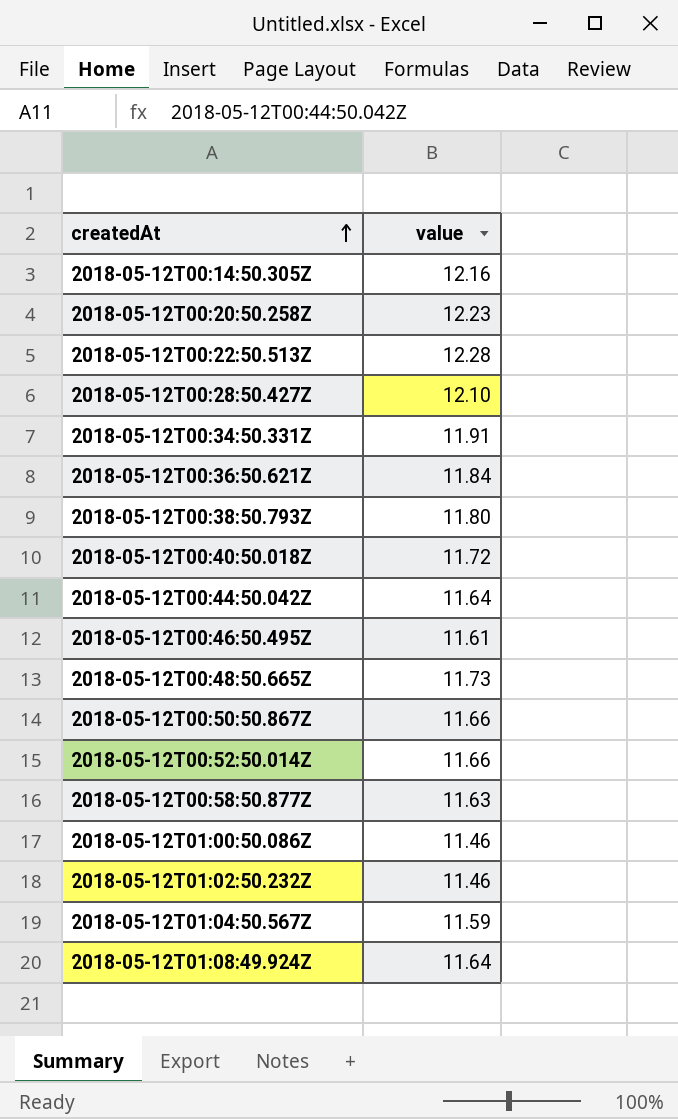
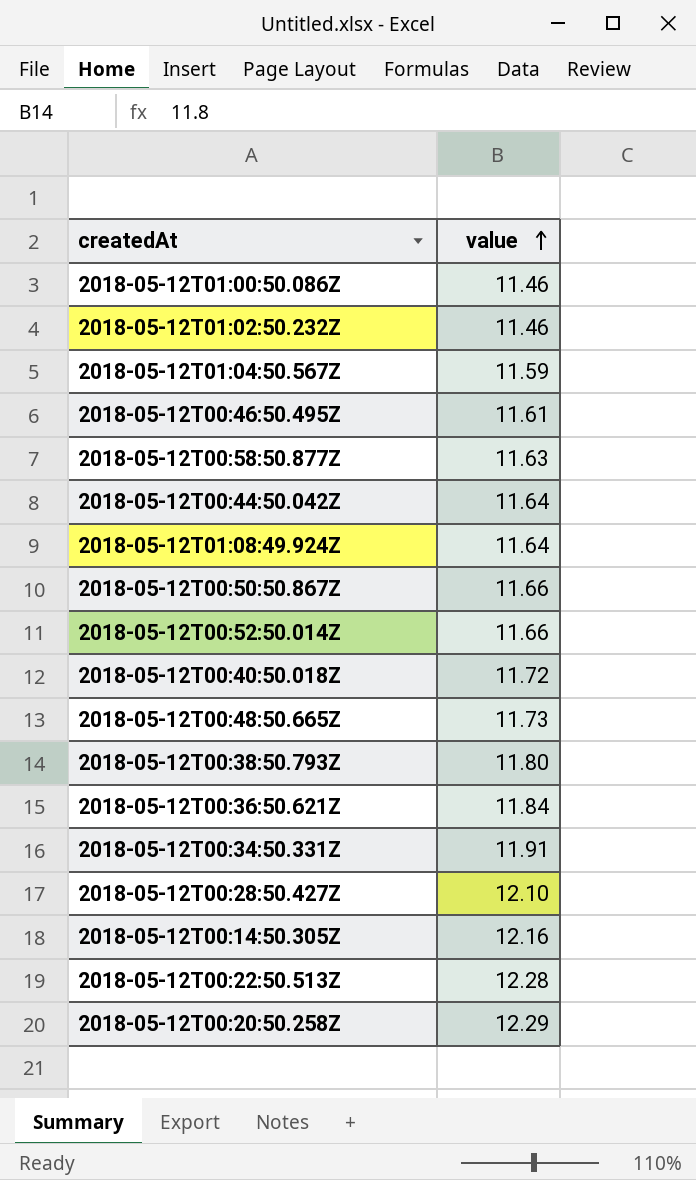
row order: createdAt ascending -> value ascending
2018-05-12T00:20:50.258Z | value: 12.23 -> 12.29

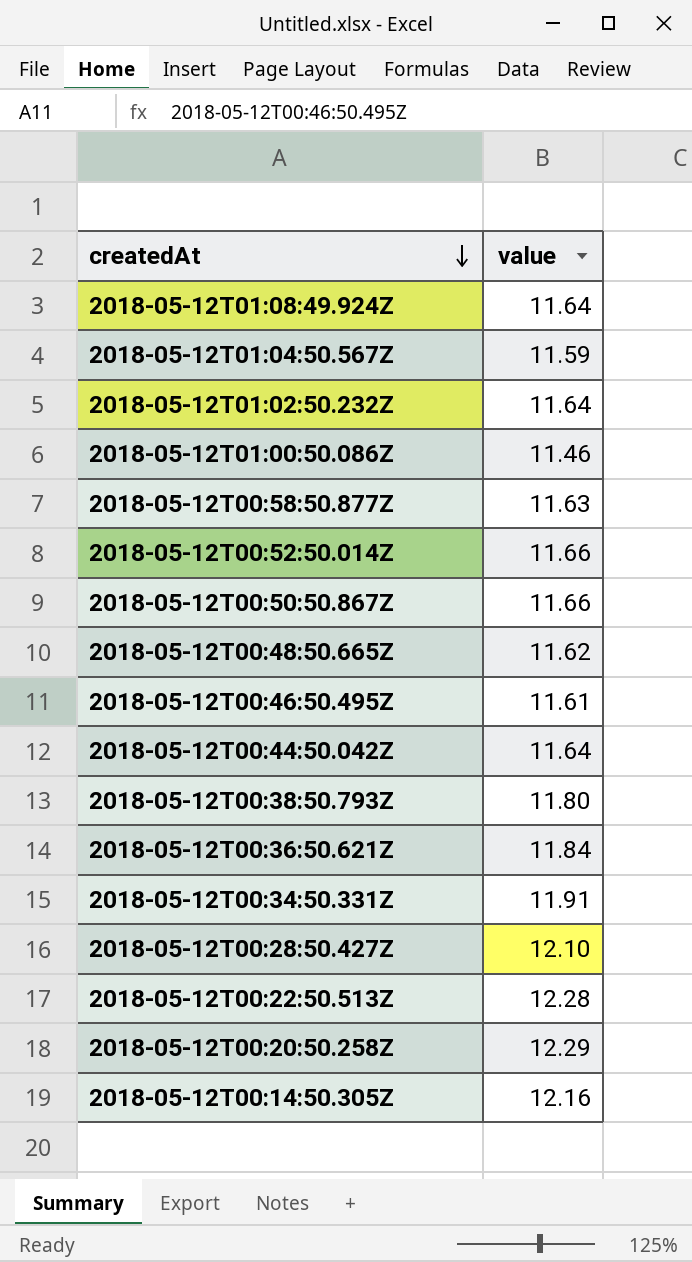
row order: value ascending -> createdAt descending
row 2018-05-12T00:40:50.018Z: 11.72 -> none
2018-05-12T01:02:50.232Z | value: 11.46 -> 11.64
2018-05-12T00:48:50.665Z | value: 11.73 -> 11.62

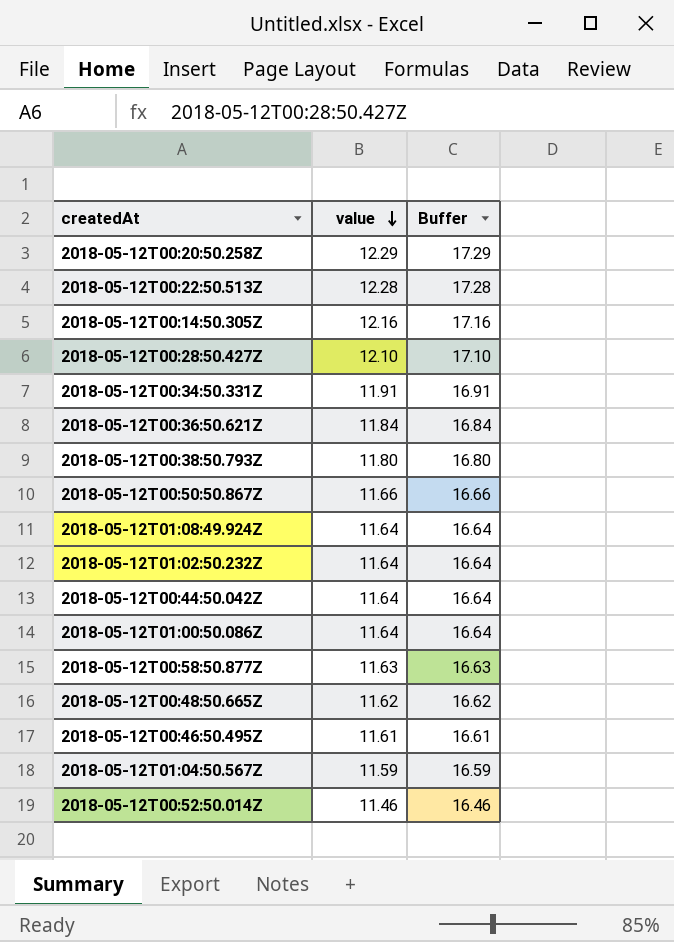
row order: createdAt descending -> value descending
column Buffer | formula: none -> [value] + 5
2018-05-12T01:00:50.086Z | value: 11.46 -> 11.64
2018-05-12T00:52:50.014Z | value: 11.66 -> 11.46

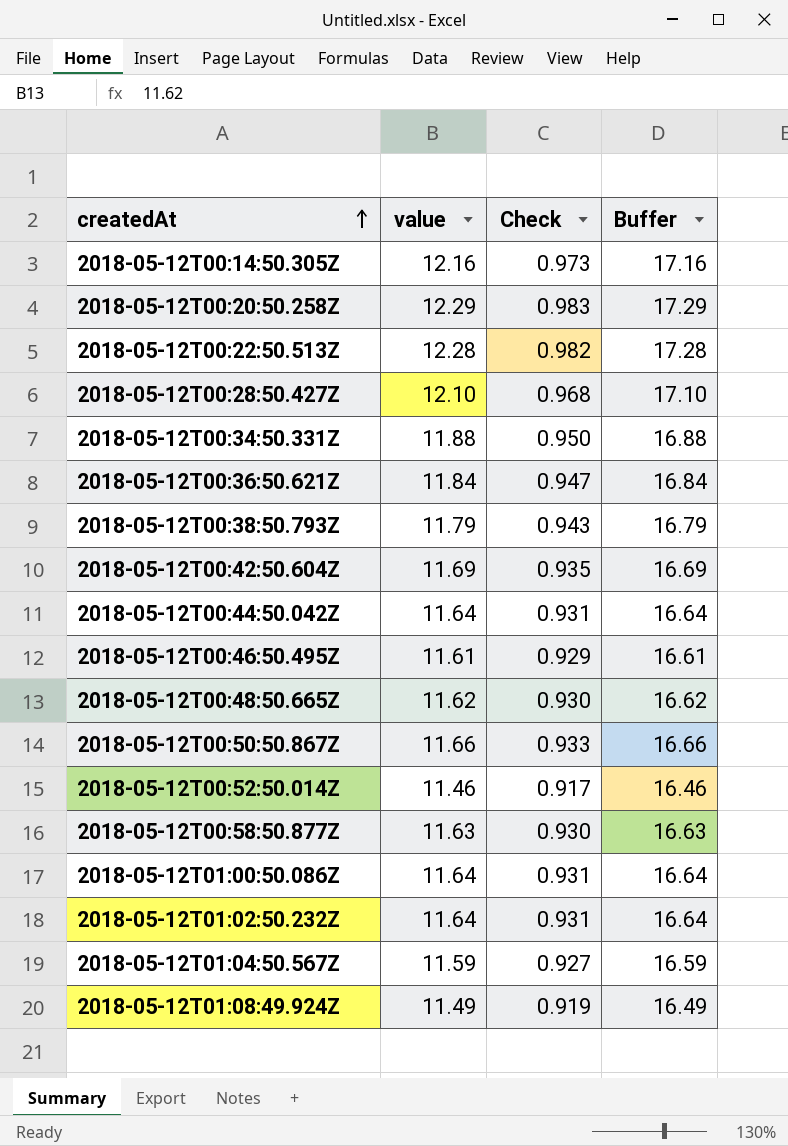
row order: value descending -> createdAt ascending
column Check | formula: none -> [value] * 0.08
2018-05-12T00:34:50.331Z | value: 11.91 -> 11.88
2018-05-12T00:34:50.331Z | Buffer: 16.91 -> 16.88
2018-05-12T00:38:50.793Z | value: 11.80 -> 11.79
2018-05-12T00:38:50.793Z | Buffer: 16.80 -> 16.79
row 2018-05-12T00:42:50.604Z: none -> 11.69 | 0.935 | 16.69
2018-05-12T01:08:49.924Z | value: 11.64 -> 11.49
2018-05-12T01:08:49.924Z | Buffer: 16.64 -> 16.49

